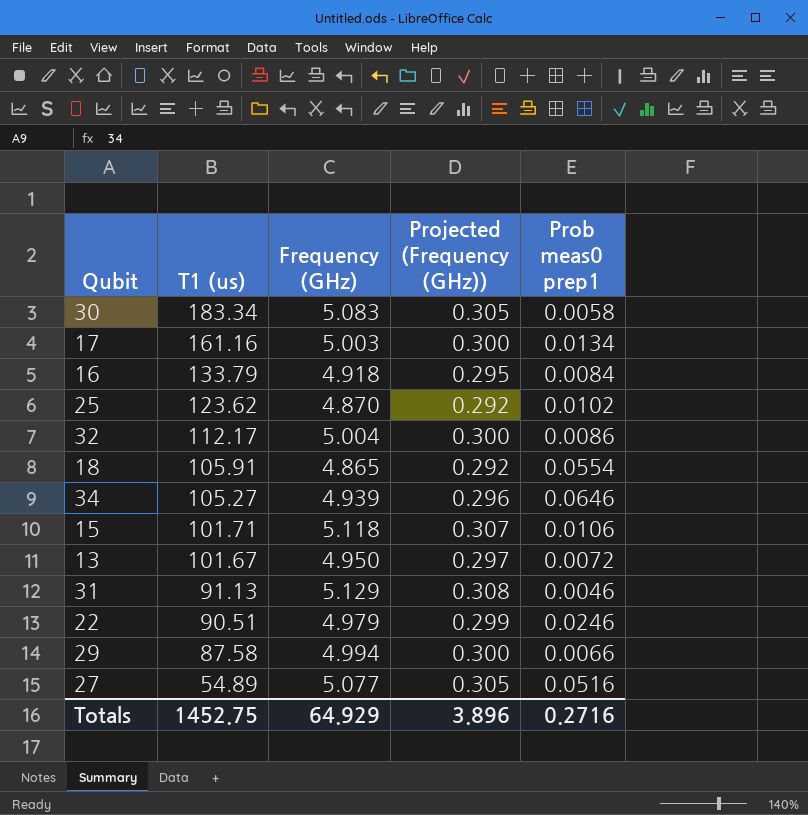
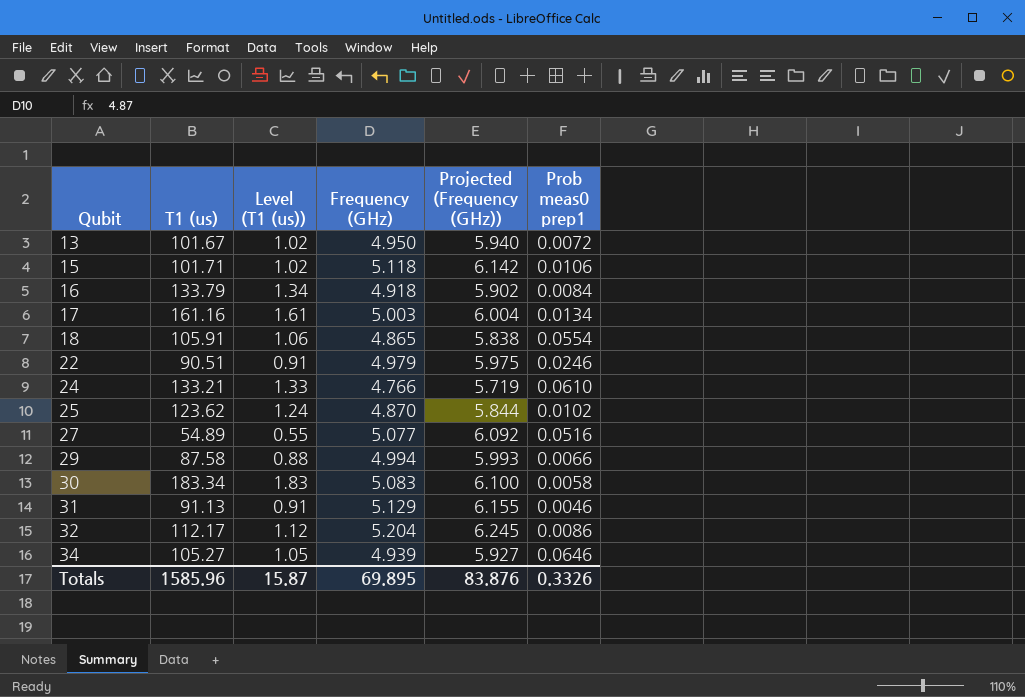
row order: T1 (us) descending -> Qubit ascending
column Level (T1 (us)) | formula: none -> [T1 (us)] * 0.01
column Projected (Frequency (GHz)) | formula: [Frequency (GHz)] * 0.06 -> [Frequency (GHz)] * 1.2
row 24: none -> 133.21 | 1.33 | 4.766 | 5.719 | 0.0610
32 | Frequency (GHz): 5.004 -> 5.204
Totals | T1 (us): 1452.75 -> 1585.96
Totals | Frequency (GHz): 64.929 -> 69.895
Totals | Projected (Frequency (GHz)): 3.896 -> 83.876
Totals | Prob meas0 prep1: 0.2716 -> 0.3326

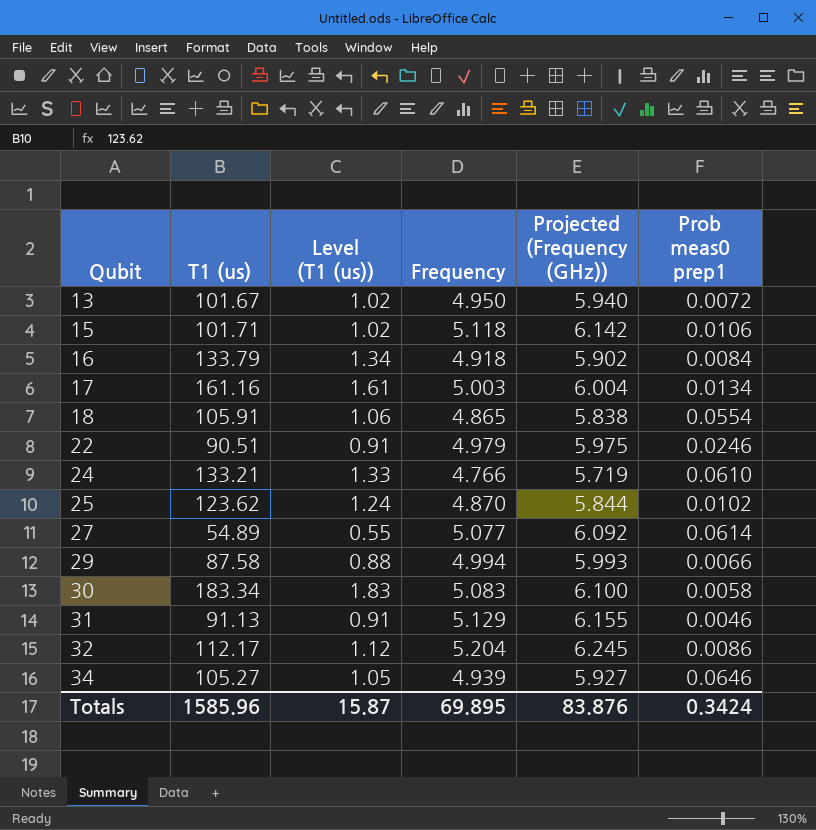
column name: Frequency (GHz) -> Frequency
27 | Prob meas0 prep1: 0.0516 -> 0.0614
Totals | Prob meas0 prep1: 0.3326 -> 0.3424

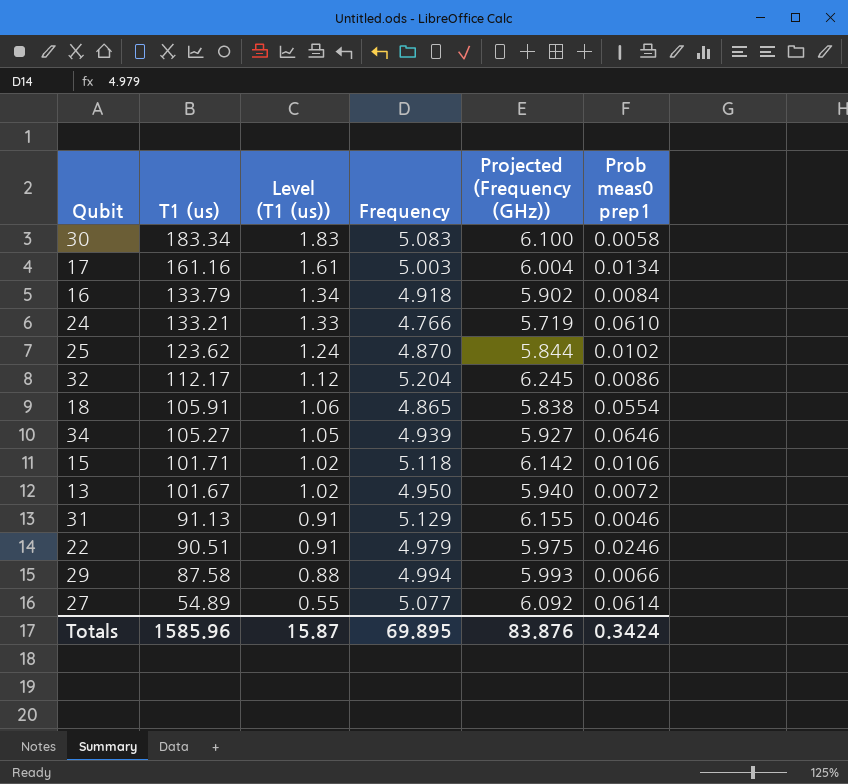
row order: Qubit ascending -> T1 (us) descending

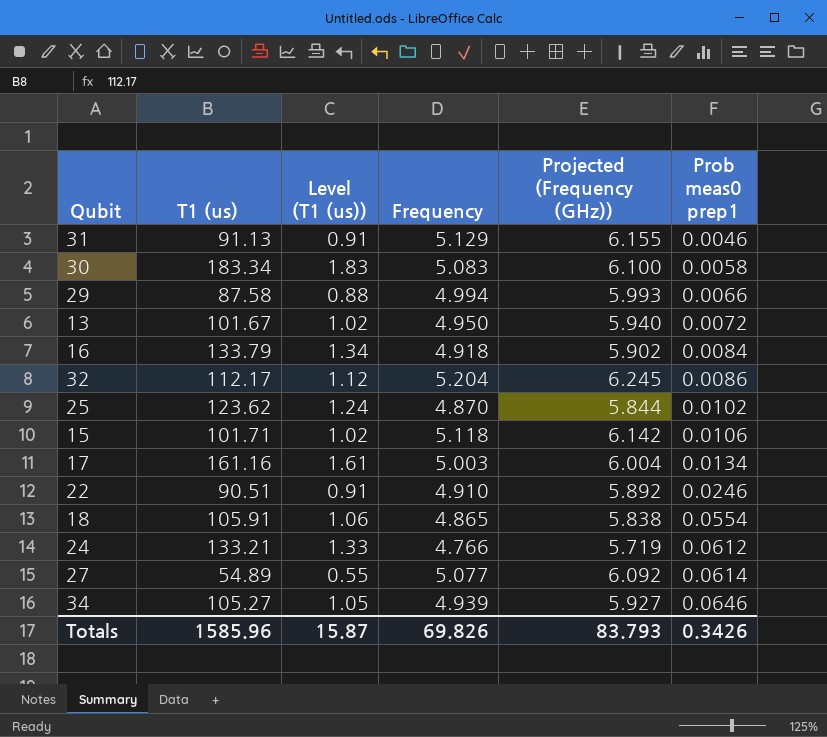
row order: T1 (us) descending -> Prob meas0 prep1 ascending
22 | Frequency: 4.979 -> 4.910
22 | Projected (Frequency (GHz)): 5.975 -> 5.892
24 | Prob meas0 prep1: 0.0610 -> 0.0612
Totals | Frequency: 69.895 -> 69.826
Totals | Projected (Frequency (GHz)): 83.876 -> 83.793
Totals | Prob meas0 prep1: 0.3424 -> 0.3426

